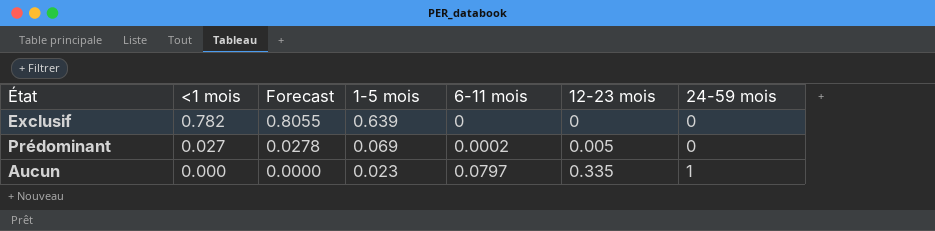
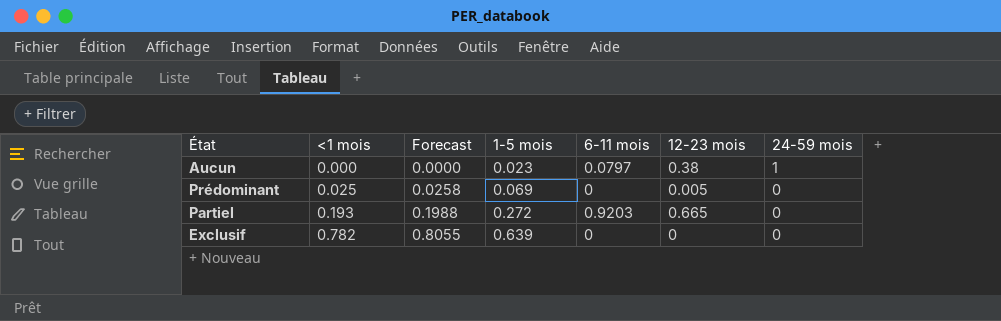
row order: <1 mois descending -> <1 mois ascending
Aucun | 12-23 mois: 0.335 -> 0.38
Prédominant | <1 mois: 0.027 -> 0.025
Prédominant | Forecast: 0.0278 -> 0.0258
Prédominant | 6-11 mois: 0.0002 -> 0
row Partiel: none -> 0.193 | 0.1988 | 0.272 | 0.9203 | 0.665 | 0

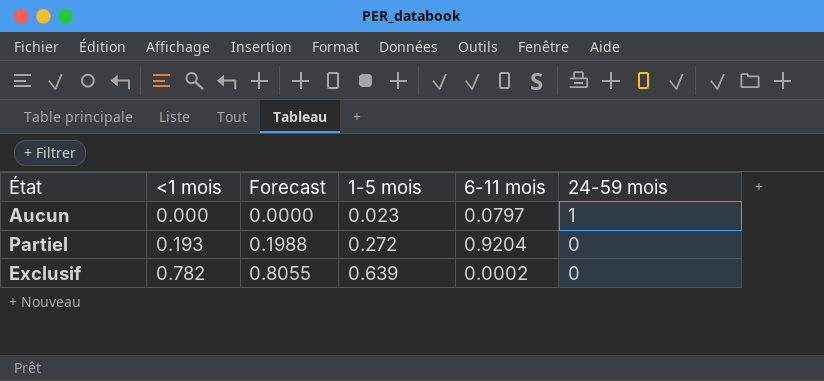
column 12-23 mois | position: 6 -> none
row Prédominant: 0.025 | 0.0258 | 0.069 | 0 | 0.005 | 0 -> none
Partiel | 6-11 mois: 0.9203 -> 0.9204
Exclusif | 6-11 mois: 0 -> 0.0002

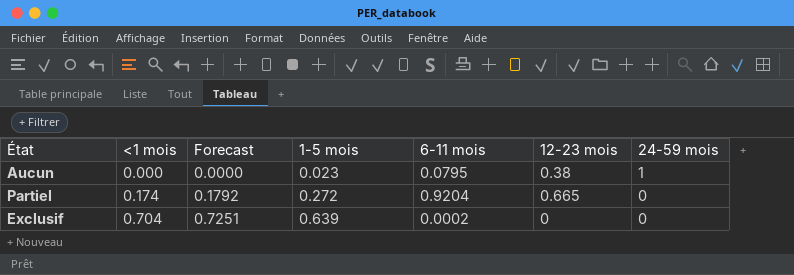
column 12-23 mois | position: none -> 6
Aucun | 6-11 mois: 0.0797 -> 0.0795
Partiel | <1 mois: 0.193 -> 0.174
Partiel | Forecast: 0.1988 -> 0.1792
Exclusif | <1 mois: 0.782 -> 0.704
Exclusif | Forecast: 0.8055 -> 0.7251

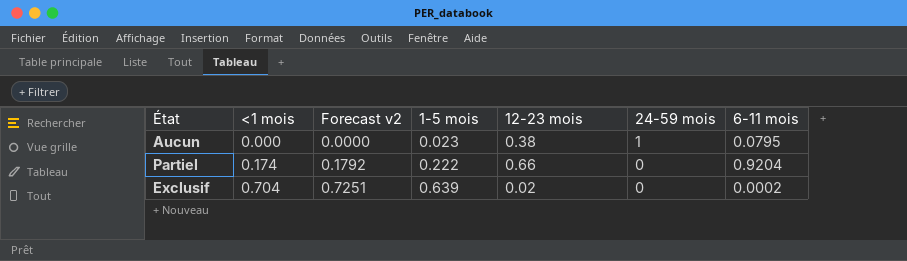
column name: Forecast -> Forecast v2
column 6-11 mois | position: 5 -> 7
Partiel | 1-5 mois: 0.272 -> 0.222
Partiel | 12-23 mois: 0.665 -> 0.66
Exclusif | 12-23 mois: 0 -> 0.02

